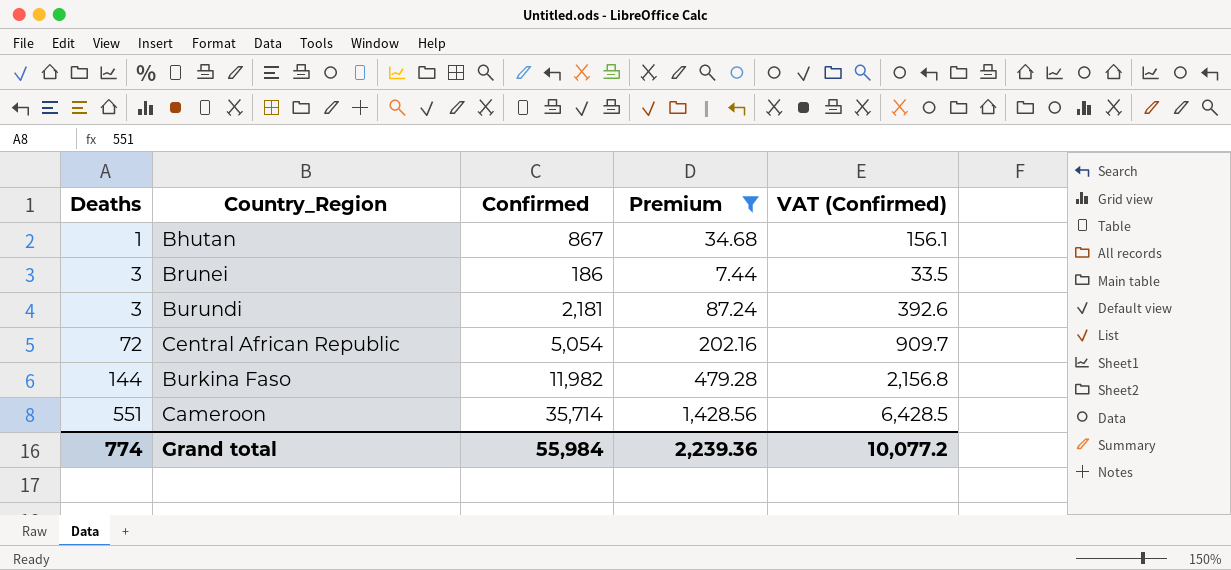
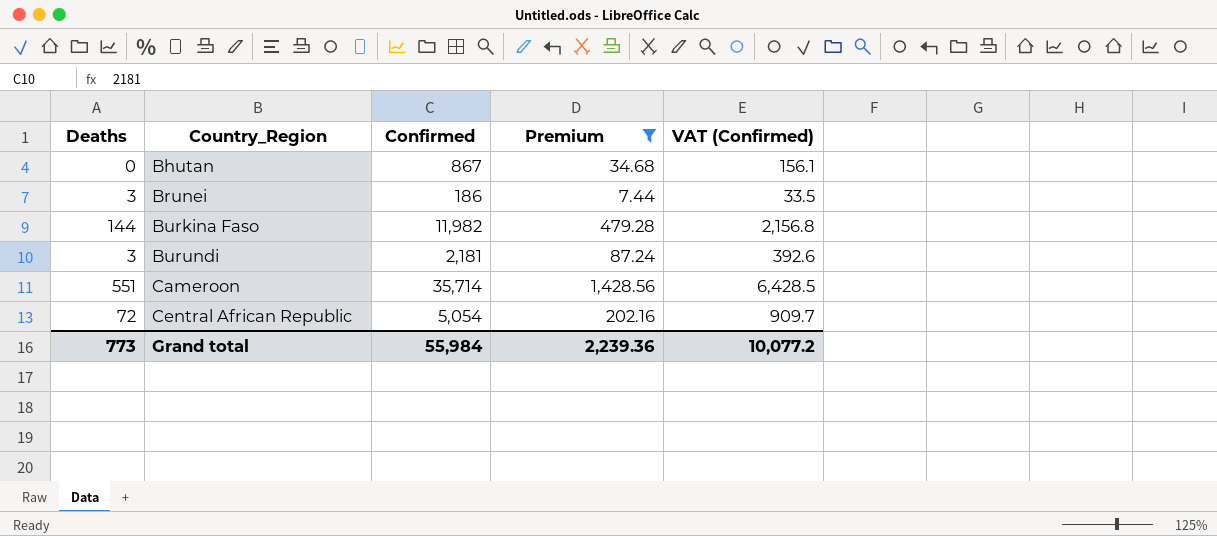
row order: Deaths ascending -> Country_Region ascending
Bhutan | Deaths: 1 -> 0
Grand total | Deaths: 774 -> 773

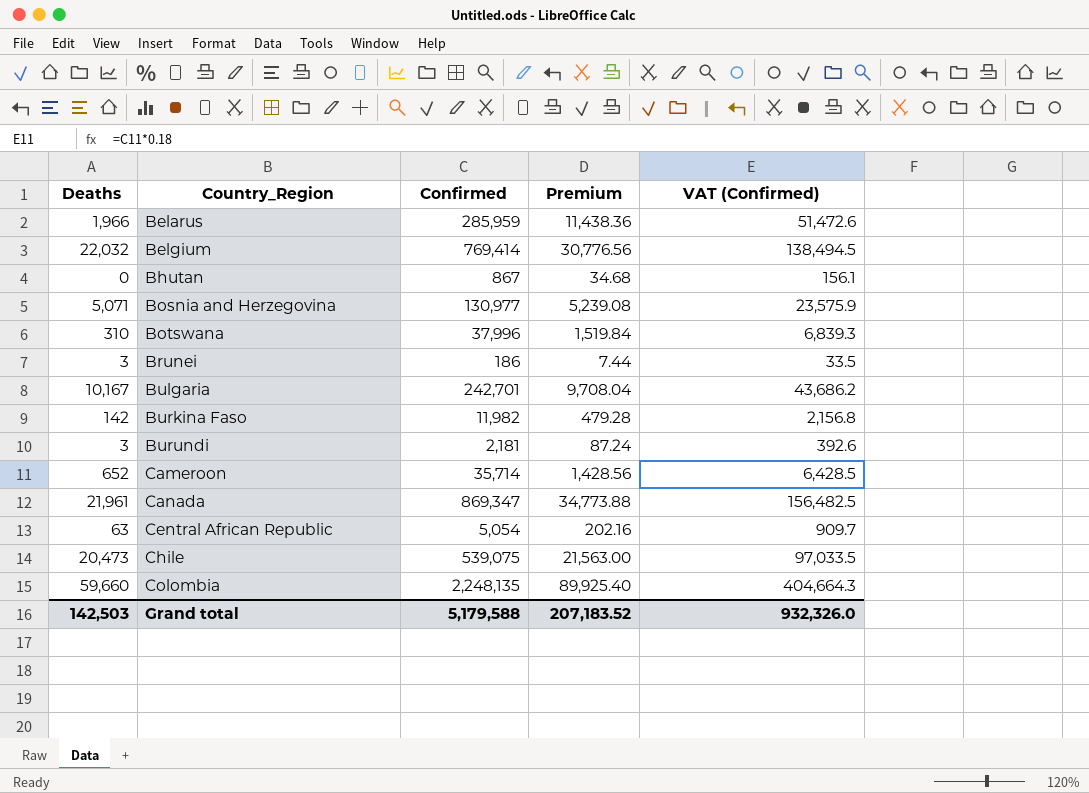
filter: Premium <= 1,428.56 -> none
Burkina Faso | Deaths: 144 -> 142
Cameroon | Deaths: 551 -> 652
Central African Republic | Deaths: 72 -> 63
Grand total | Deaths: 773 -> 142,503
Grand total | Confirmed: 55,984 -> 5,179,588
Grand total | Premium: 2,239.36 -> 207,183.52
Grand total | VAT (Confirmed): 10,077.2 -> 932,326.0

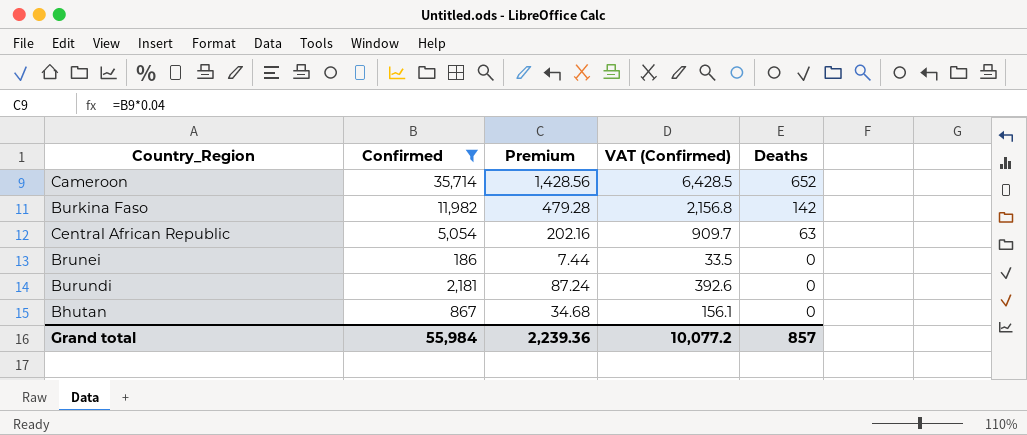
filter: none -> Confirmed <= 35,714
row order: Country_Region ascending -> Deaths descending
column Deaths | position: 1 -> 5
Brunei | Deaths: 3 -> 0
Burundi | Deaths: 3 -> 0
Grand total | Confirmed: 5,179,588 -> 55,984
Grand total | Premium: 207,183.52 -> 2,239.36
Grand total | VAT (Confirmed): 932,326.0 -> 10,077.2
Grand total | Deaths: 142,503 -> 857

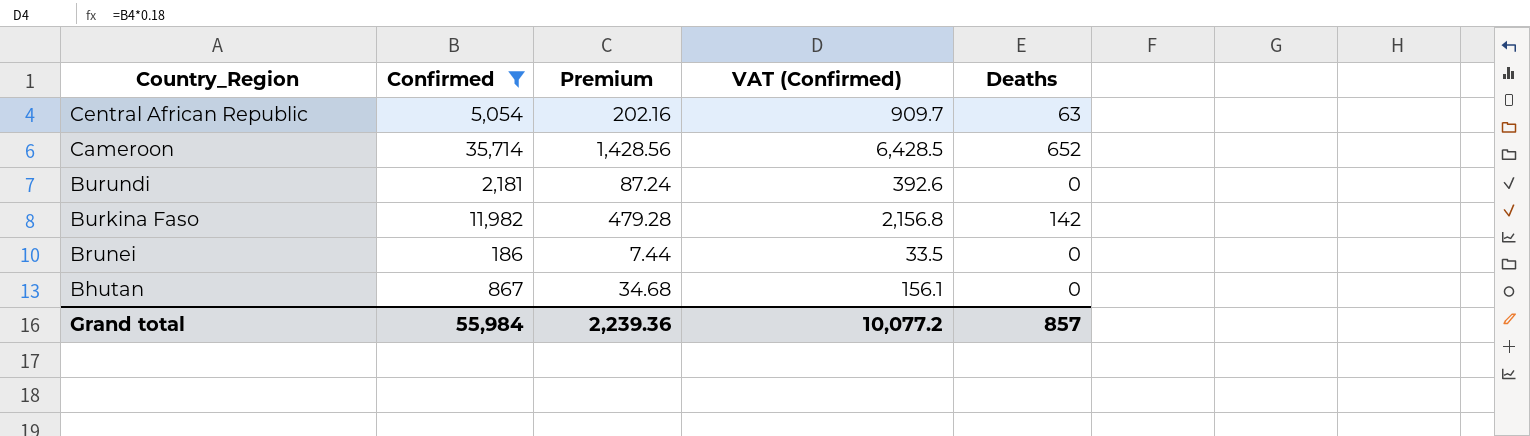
row order: Deaths descending -> Country_Region descending

